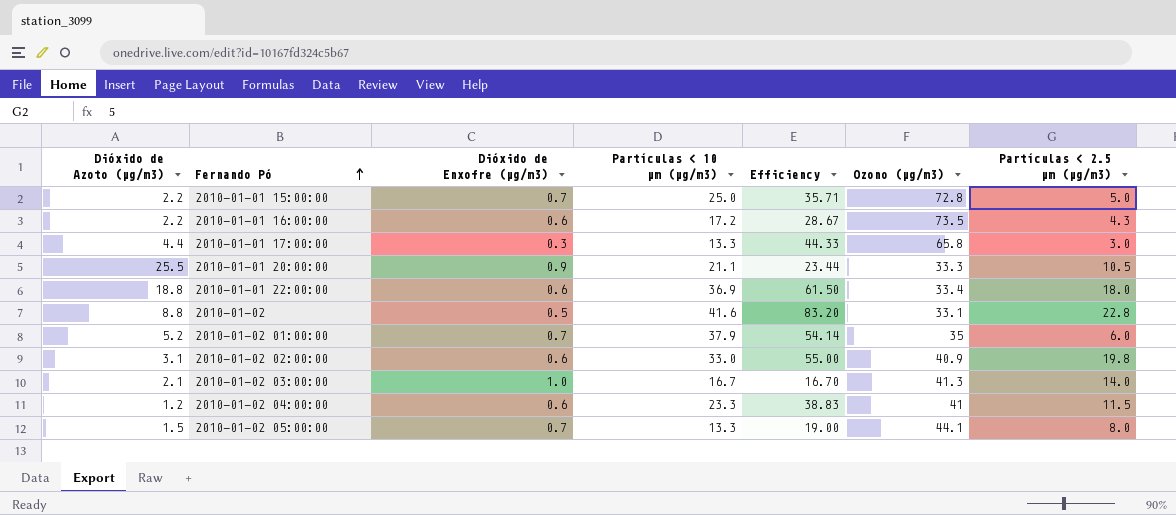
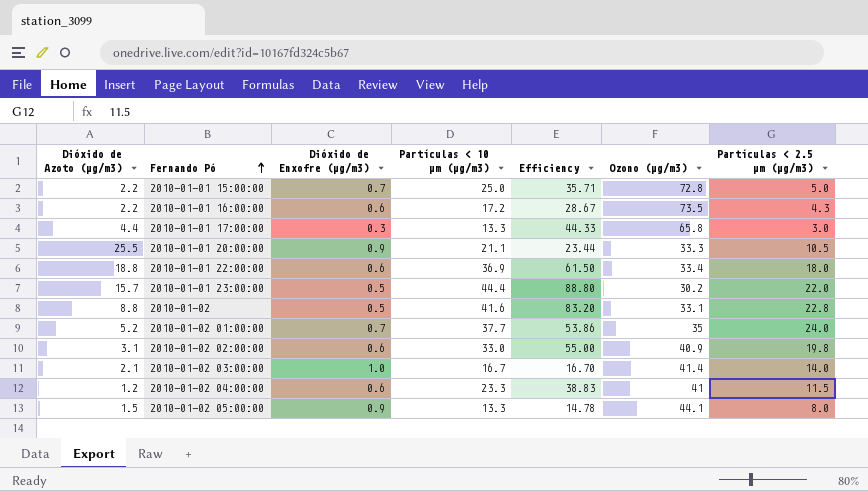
row 2010-01-01 23:00:00: none -> 15.7 | 0.5 | 44.4 | 88.80 | 30.2 | 22.0
2010-01-02 01:00:00 | Partículas < 10 µm (µg/m3): 37.9 -> 37.7
2010-01-02 01:00:00 | Efficiency: 54.14 -> 53.86
2010-01-02 01:00:00 | Partículas < 2.5 µm (µg/m3): 6.0 -> 24.0
2010-01-02 03:00:00 | Ozono (µg/m3): 41.3 -> 41.4
2010-01-02 05:00:00 | Dióxido de Enxofre (µg/m3): 0.7 -> 0.9
2010-01-02 05:00:00 | Efficiency: 19.00 -> 14.78

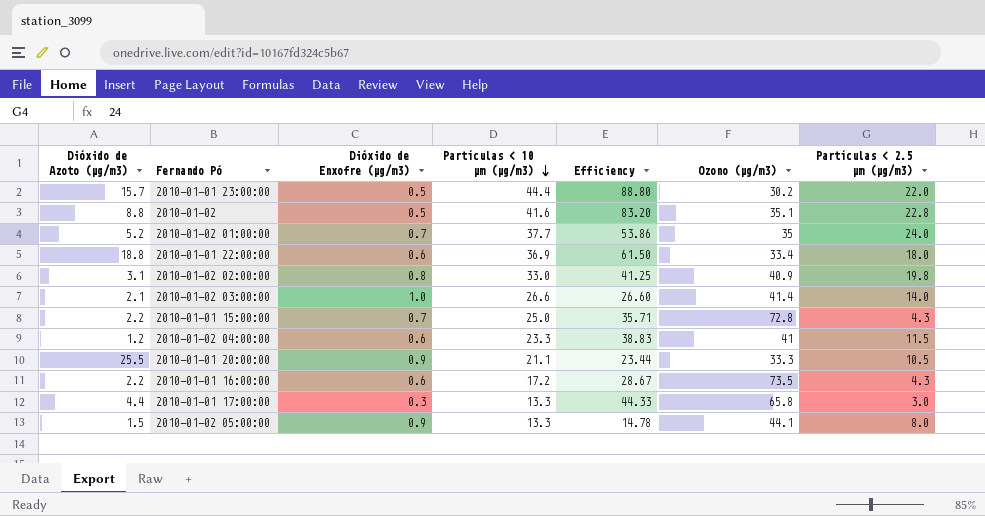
row order: Fernando Pó ascending -> Partículas < 10 µm (µg/m3) descending
2010-01-02 | Ozono (µg/m3): 33.1 -> 35.1
2010-01-02 02:00:00 | Dióxido de Enxofre (µg/m3): 0.6 -> 0.8
2010-01-02 02:00:00 | Efficiency: 55.00 -> 41.25
2010-01-02 03:00:00 | Partículas < 10 µm (µg/m3): 16.7 -> 26.6
2010-01-02 03:00:00 | Efficiency: 16.70 -> 26.60
2010-01-01 15:00:00 | Partículas < 2.5 µm (µg/m3): 5.0 -> 4.3

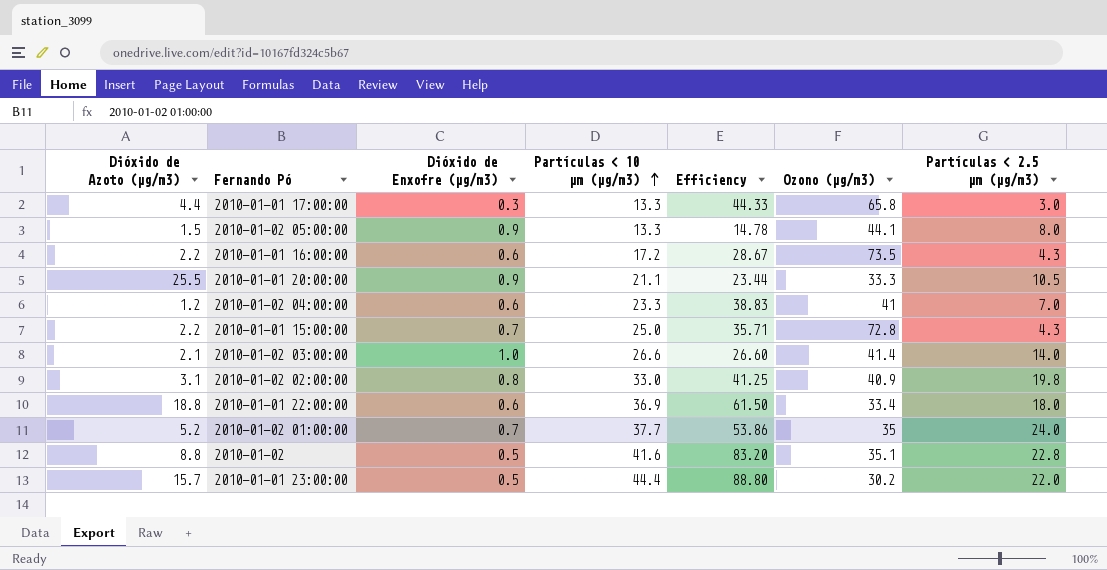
row order: Partículas < 10 µm (µg/m3) descending -> Partículas < 10 µm (µg/m3) ascending
2010-01-02 04:00:00 | Partículas < 2.5 µm (µg/m3): 11.5 -> 7.0

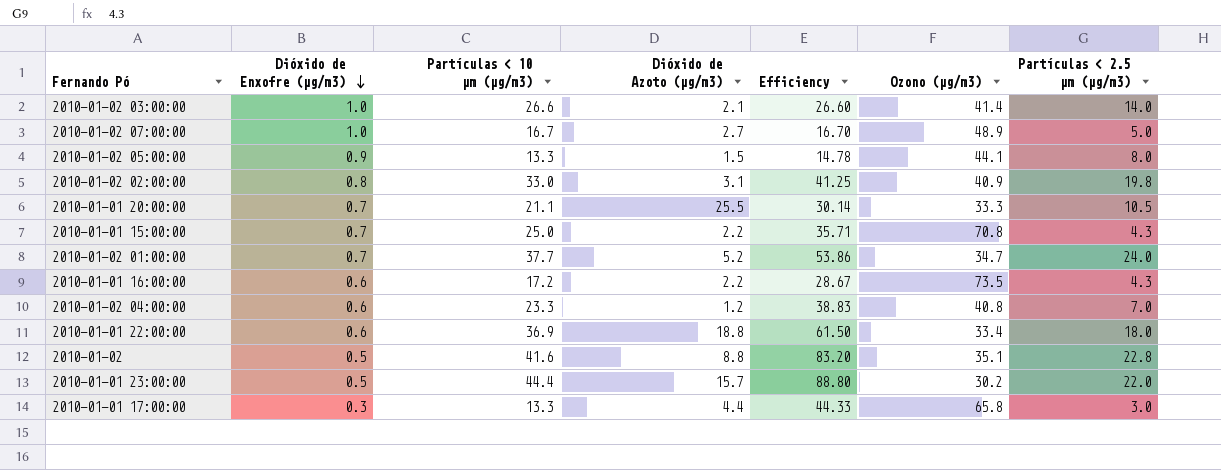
row order: Partículas < 10 µm (µg/m3) ascending -> Dióxido de Enxofre (µg/m3) descending
column Dióxido de Azoto (µg/m3) | position: 1 -> 4
row 2010-01-02 07:00:00: none -> 1.0 | 16.7 | 2.7 | 16.70 | 48.9 | 5.0
2010-01-01 20:00:00 | Dióxido de Enxofre (µg/m3): 0.9 -> 0.7
2010-01-01 20:00:00 | Efficiency: 23.44 -> 30.14
2010-01-01 15:00:00 | Ozono (µg/m3): 72.8 -> 70.8
2010-01-02 01:00:00 | Ozono (µg/m3): 35 -> 34.7
2010-01-02 04:00:00 | Ozono (µg/m3): 41 -> 40.8

